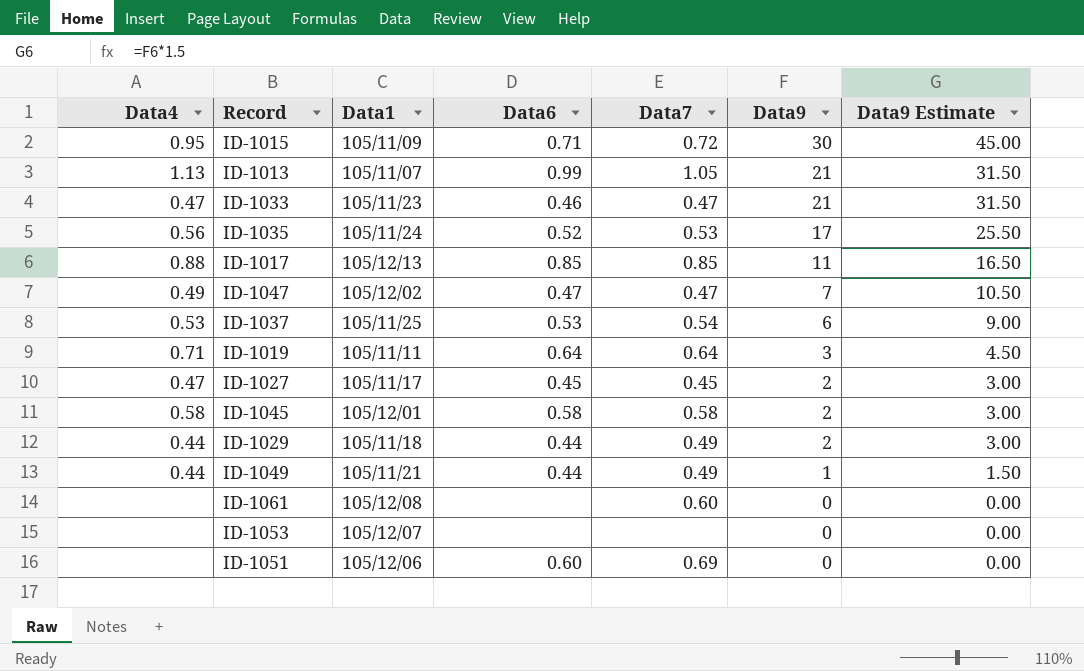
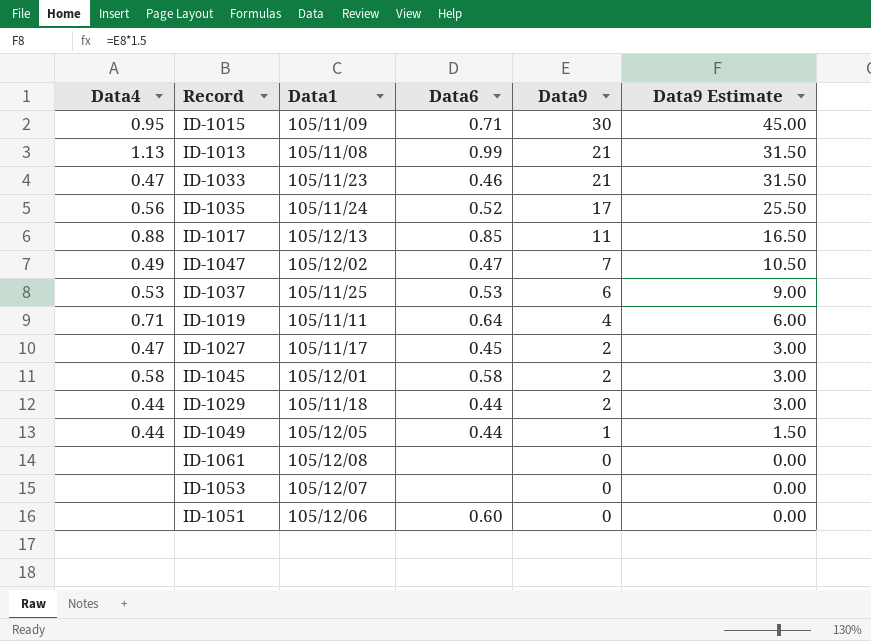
column Data7 | position: 5 -> none
ID-1013 | Data1: 105/11/07 -> 105/11/08
ID-1019 | Data9: 3 -> 4
ID-1019 | Data9 Estimate: 4.50 -> 6.00
ID-1049 | Data1: 105/11/21 -> 105/12/05

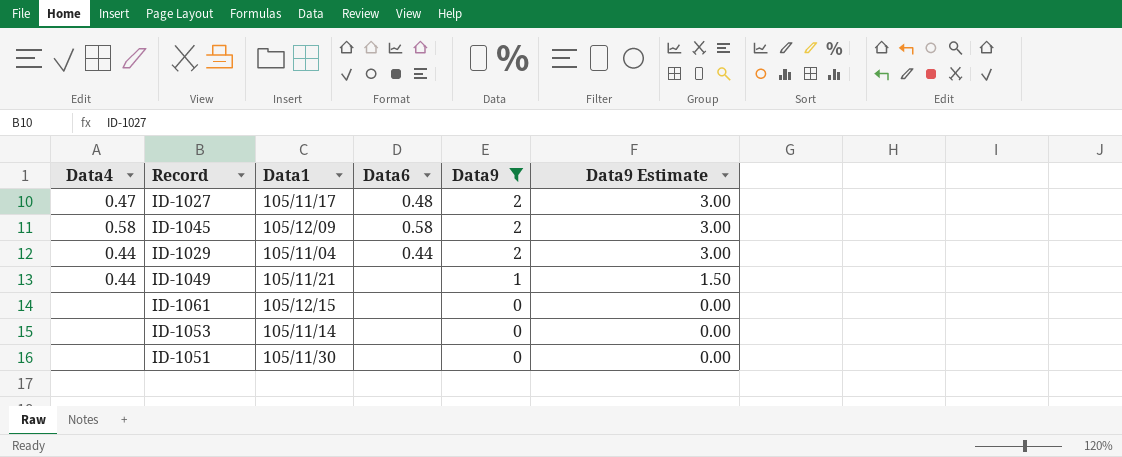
filter: none -> Data9 <= 2
ID-1027 | Data6: 0.45 -> 0.48
ID-1045 | Data1: 105/12/01 -> 105/12/09
ID-1029 | Data1: 105/11/18 -> 105/11/04
ID-1049 | Data1: 105/12/05 -> 105/11/21
ID-1049 | Data6: 0.44 -> none
ID-1061 | Data1: 105/12/08 -> 105/12/15
ID-1053 | Data1: 105/12/07 -> 105/11/14
ID-1051 | Data1: 105/12/06 -> 105/11/30
ID-1051 | Data6: 0.60 -> none

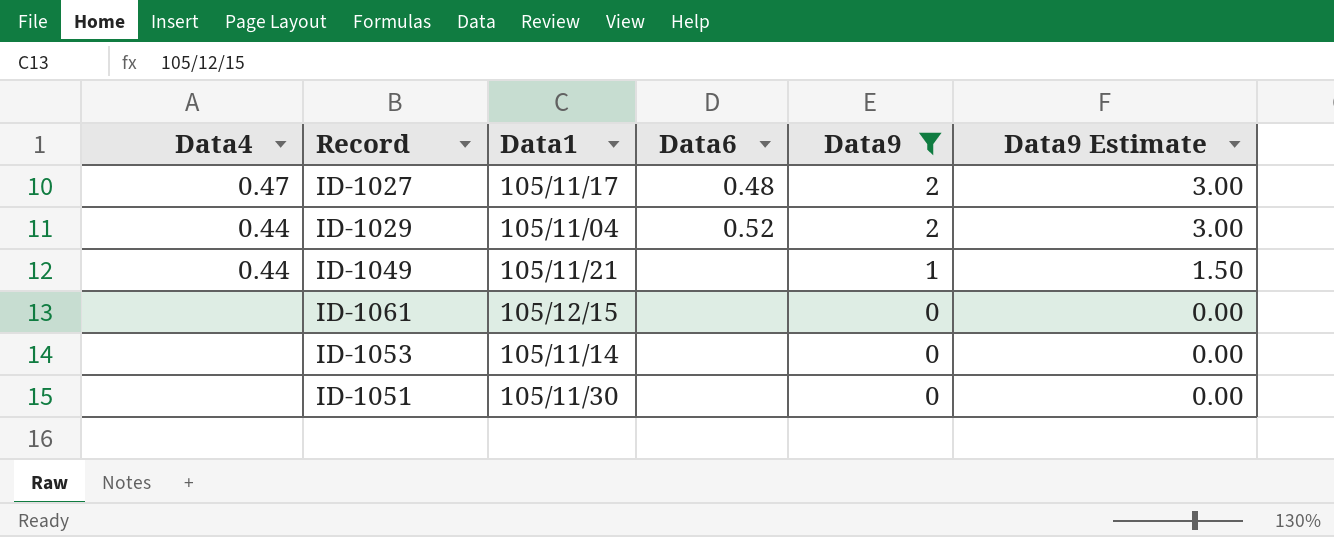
row ID-1045: 0.58 | 105/12/09 | 0.58 | 2 | 3.00 -> none
ID-1029 | Data6: 0.44 -> 0.52

